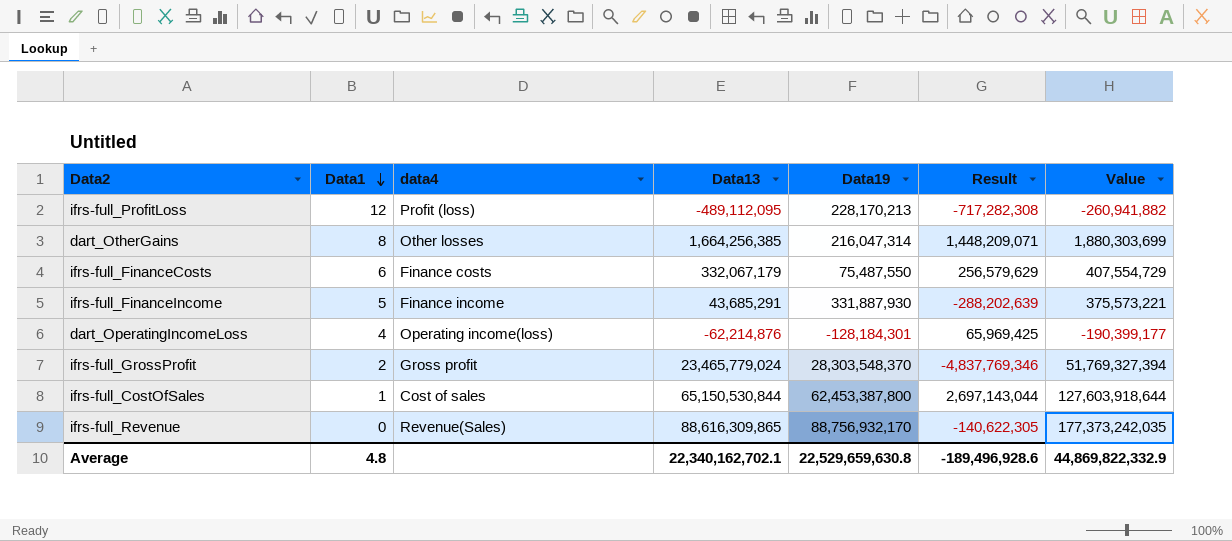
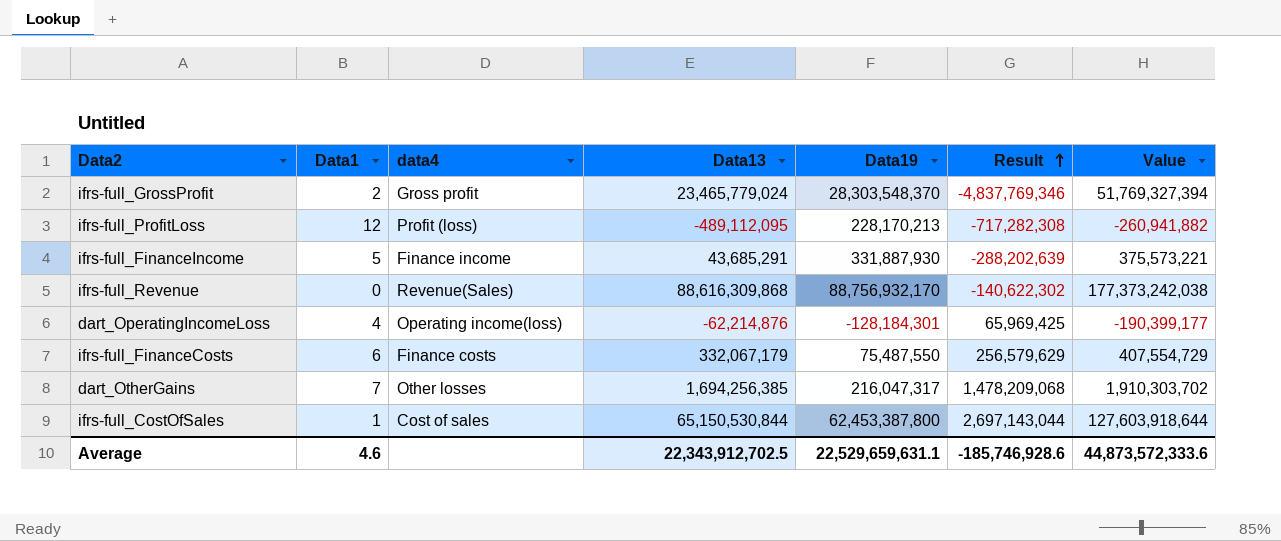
row order: Data1 descending -> Result ascending
ifrs-full_Revenue | Data13: 88,616,309,865 -> 88,616,309,868
ifrs-full_Revenue | Result: -140,622,305 -> -140,622,302
ifrs-full_Revenue | Value: 177,373,242,035 -> 177,373,242,038
dart_OtherGains | Data1: 8 -> 7
dart_OtherGains | Data13: 1,664,256,385 -> 1,694,256,385
dart_OtherGains | Data19: 216,047,314 -> 216,047,317
dart_OtherGains | Result: 1,448,209,071 -> 1,478,209,068
dart_OtherGains | Value: 1,880,303,699 -> 1,910,303,702
Average | Data1: 4.8 -> 4.6
Average | Data13: 22,340,162,702.1 -> 22,343,912,702.5
Average | Data19: 22,529,659,630.8 -> 22,529,659,631.1
Average | Result: -189,496,928.6 -> -185,746,928.6
Average | Value: 44,869,822,332.9 -> 44,873,572,333.6

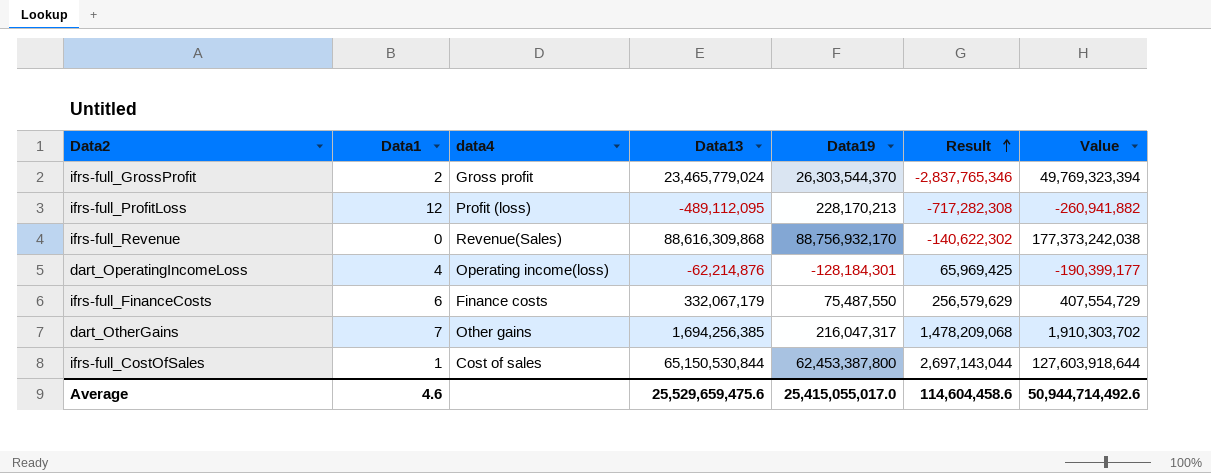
row ifrs-full_FinanceIncome: 5 | Finance income | 43,685,291 | 331,887,930 | -288,202,639 | 375,573,221 -> none
ifrs-full_GrossProfit | Data19: 28,303,548,370 -> 26,303,544,370
ifrs-full_GrossProfit | Result: -4,837,769,346 -> -2,837,765,346
ifrs-full_GrossProfit | Value: 51,769,327,394 -> 49,769,323,394
dart_OtherGains | data4: Other losses -> Other gains
Average | Data13: 22,343,912,702.5 -> 25,529,659,475.6
Average | Data19: 22,529,659,631.1 -> 25,415,055,017.0
Average | Result: -185,746,928.6 -> 114,604,458.6
Average | Value: 44,873,572,333.6 -> 50,944,714,492.6

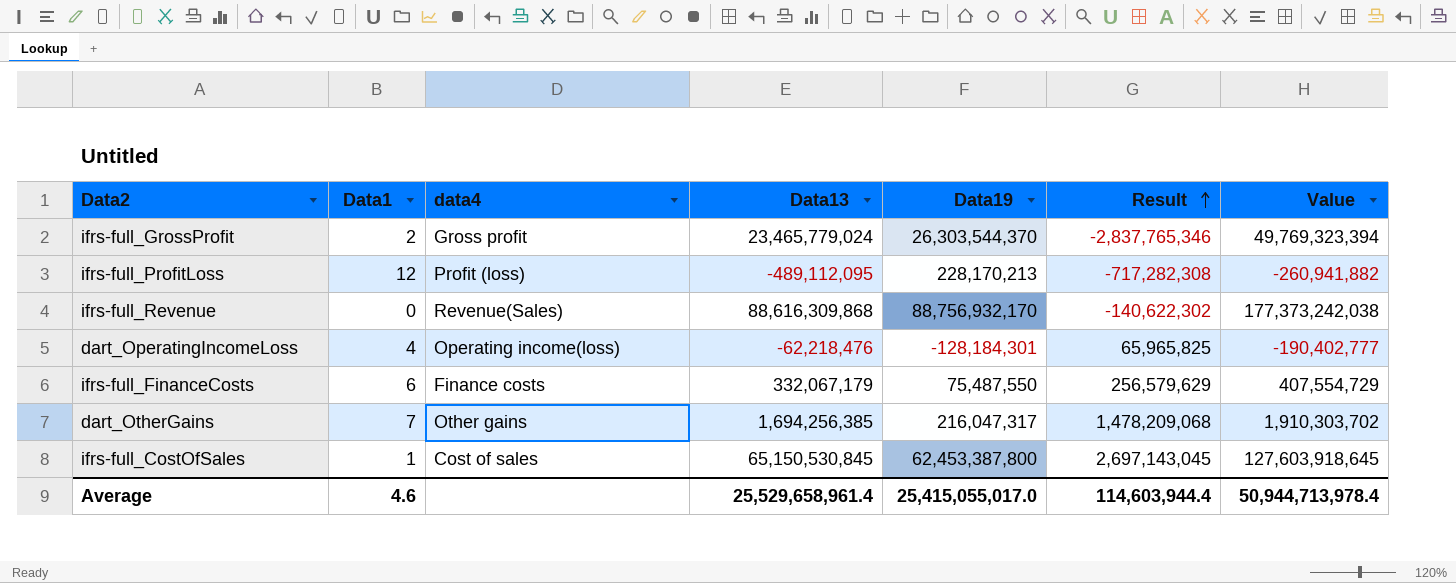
dart_OperatingIncomeLoss | Data13: -62,214,876 -> -62,218,476
dart_OperatingIncomeLoss | Result: 65,969,425 -> 65,965,825
dart_OperatingIncomeLoss | Value: -190,399,177 -> -190,402,777
ifrs-full_CostOfSales | Data13: 65,150,530,844 -> 65,150,530,845
ifrs-full_CostOfSales | Result: 2,697,143,044 -> 2,697,143,045
ifrs-full_CostOfSales | Value: 127,603,918,644 -> 127,603,918,645
Average | Data13: 25,529,659,475.6 -> 25,529,658,961.4
Average | Result: 114,604,458.6 -> 114,603,944.4
Average | Value: 50,944,714,492.6 -> 50,944,713,978.4

